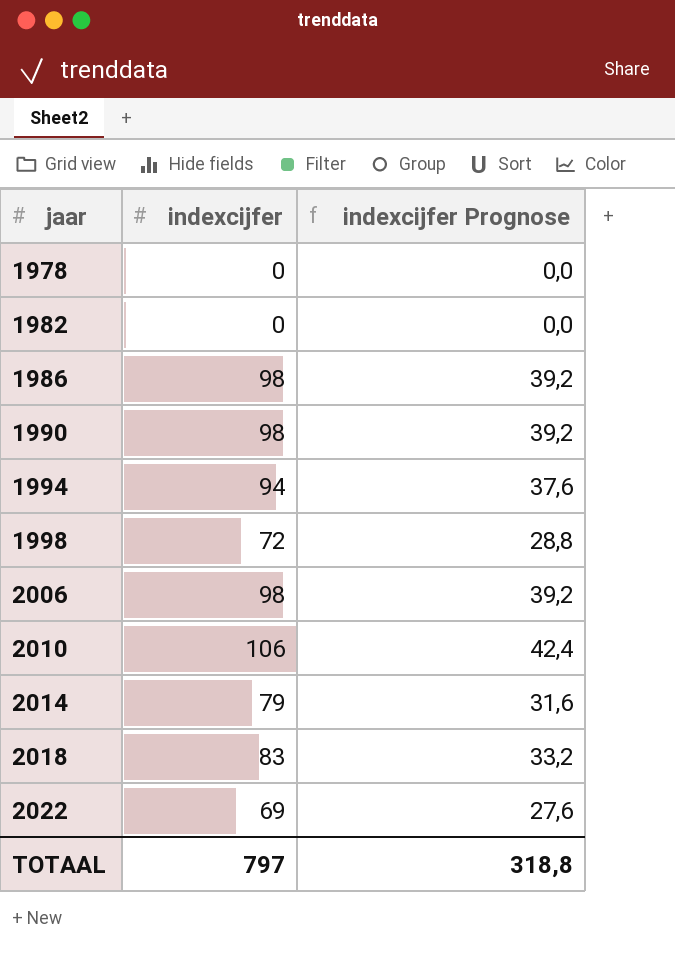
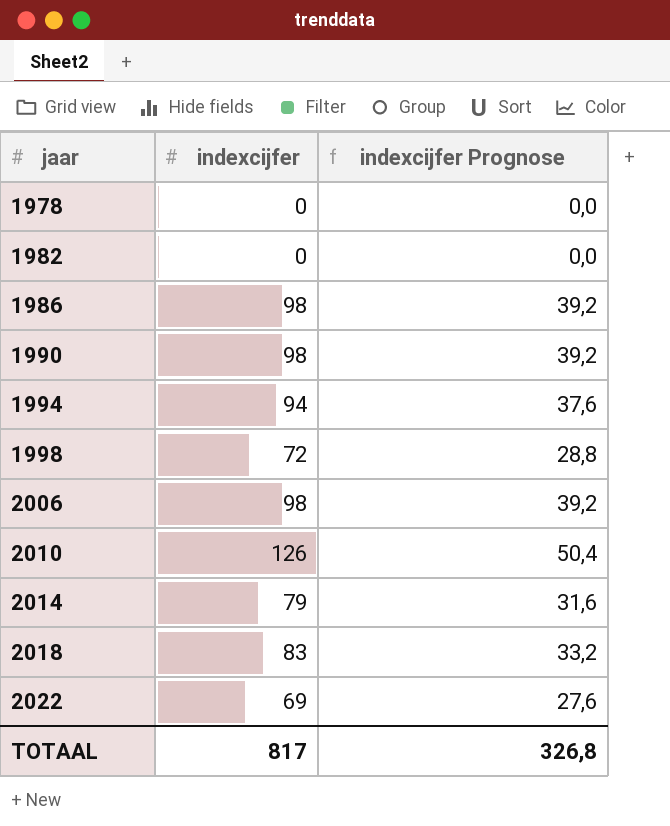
2010 | indexcijfer: 106 -> 126
2010 | indexcijfer Prognose: 42,4 -> 50,4
TOTAAL | indexcijfer: 797 -> 817
TOTAAL | indexcijfer Prognose: 318,8 -> 326,8

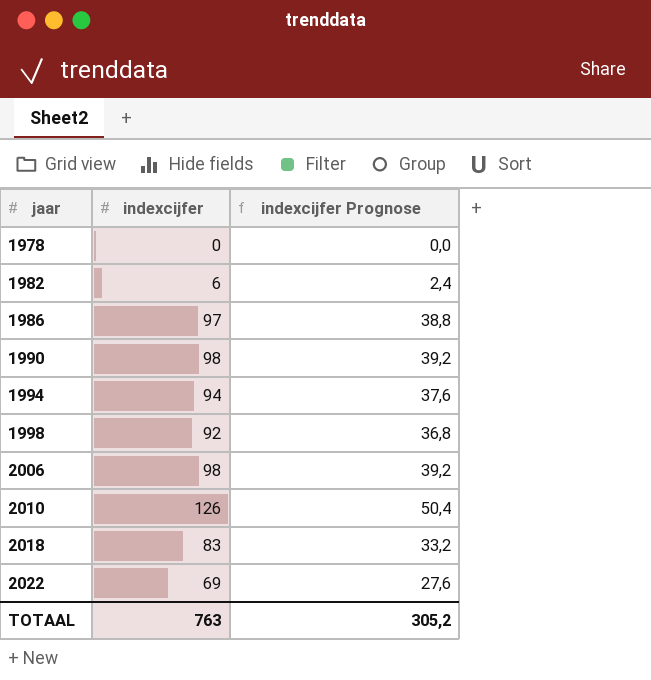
row 2014: 79 | 31,6 -> none
1982 | indexcijfer: 0 -> 6
1982 | indexcijfer Prognose: 0,0 -> 2,4
1986 | indexcijfer: 98 -> 97
1986 | indexcijfer Prognose: 39,2 -> 38,8
1998 | indexcijfer: 72 -> 92
1998 | indexcijfer Prognose: 28,8 -> 36,8
TOTAAL | indexcijfer: 817 -> 763
TOTAAL | indexcijfer Prognose: 326,8 -> 305,2

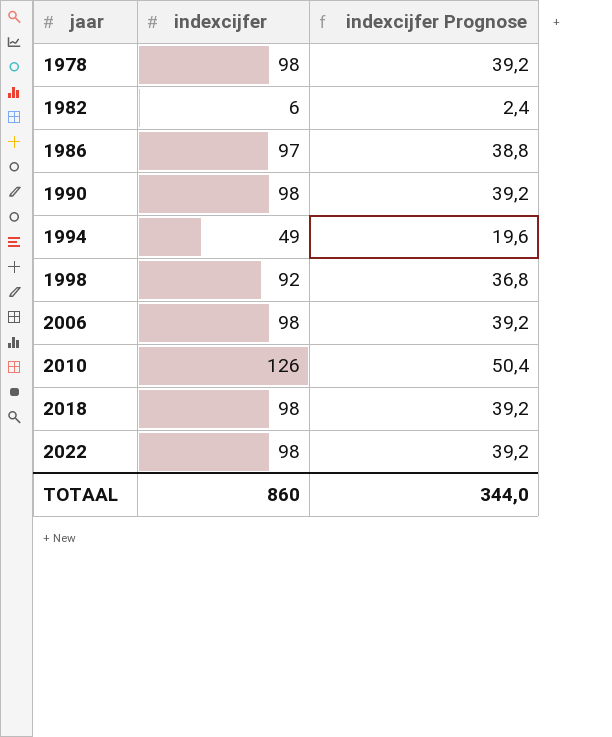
1978 | indexcijfer: 0 -> 98
1978 | indexcijfer Prognose: 0,0 -> 39,2
1994 | indexcijfer: 94 -> 49
1994 | indexcijfer Prognose: 37,6 -> 19,6
2018 | indexcijfer: 83 -> 98
2018 | indexcijfer Prognose: 33,2 -> 39,2
2022 | indexcijfer: 69 -> 98
2022 | indexcijfer Prognose: 27,6 -> 39,2
TOTAAL | indexcijfer: 763 -> 860
TOTAAL | indexcijfer Prognose: 305,2 -> 344,0

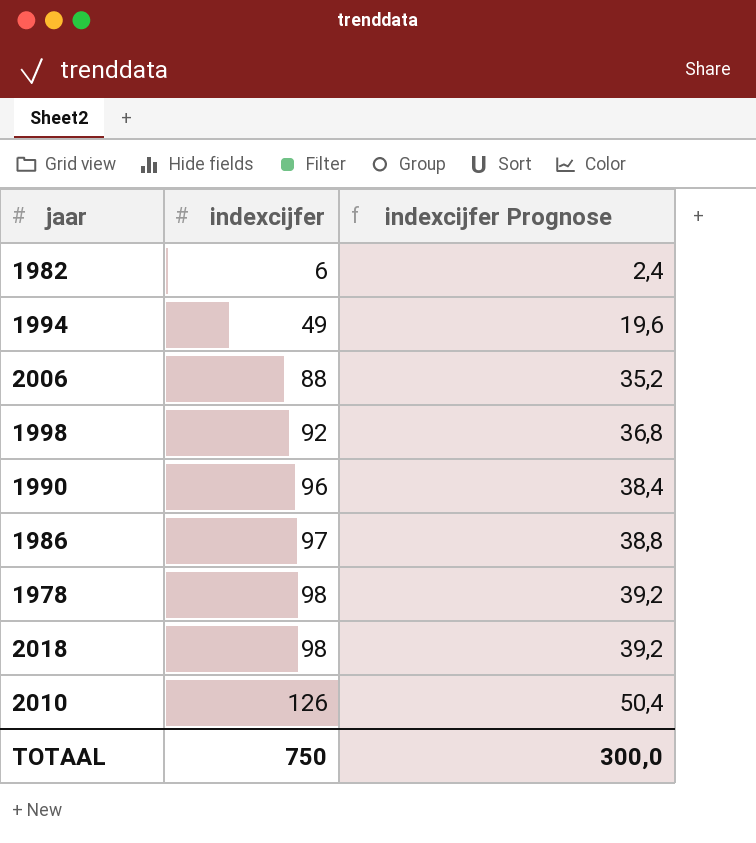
row order: jaar ascending -> indexcijfer ascending
row 2022: 98 | 39,2 -> none
2006 | indexcijfer: 98 -> 88
2006 | indexcijfer Prognose: 39,2 -> 35,2
1990 | indexcijfer: 98 -> 96
1990 | indexcijfer Prognose: 39,2 -> 38,4
TOTAAL | indexcijfer: 860 -> 750
TOTAAL | indexcijfer Prognose: 344,0 -> 300,0

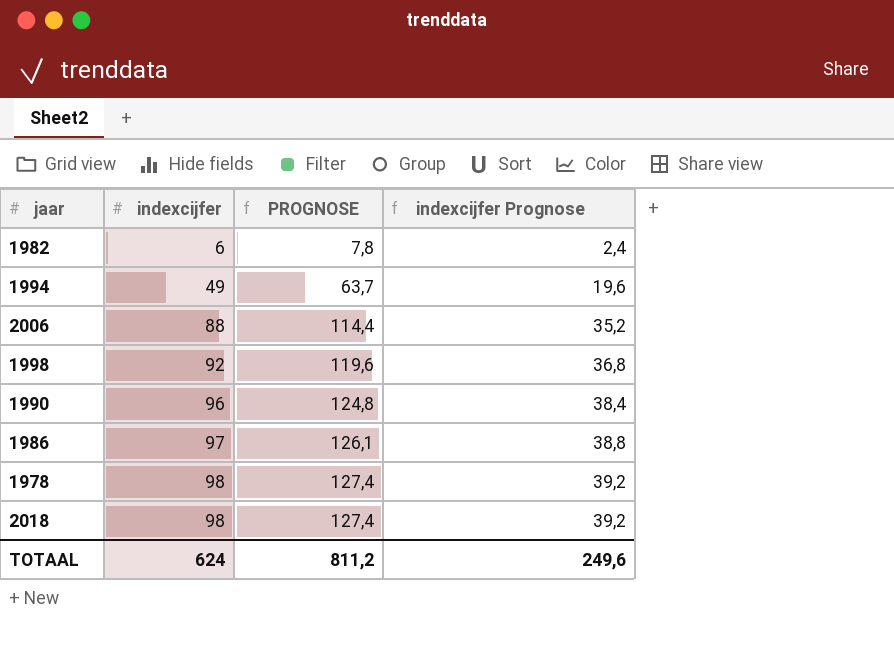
column PROGNOSE | formula: none -> [indexcijfer] * 1,3
row 2010: 126 | 50,4 -> none
TOTAAL | indexcijfer: 750 -> 624
TOTAAL | indexcijfer Prognose: 300,0 -> 249,6

